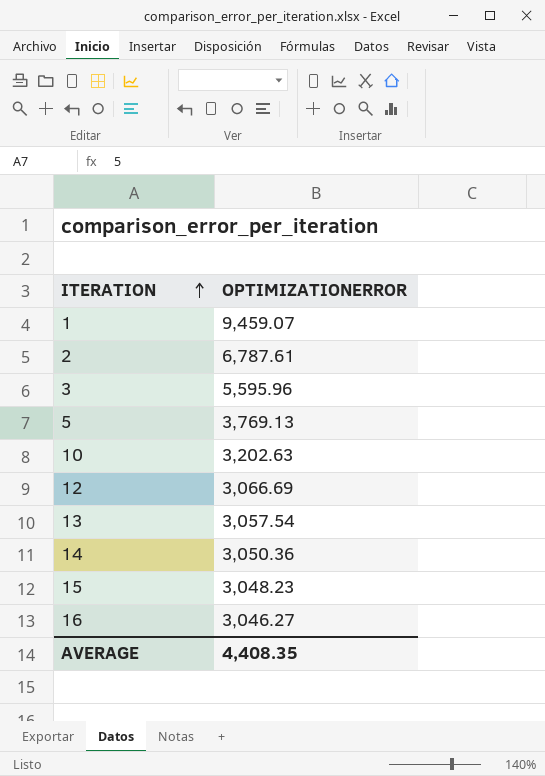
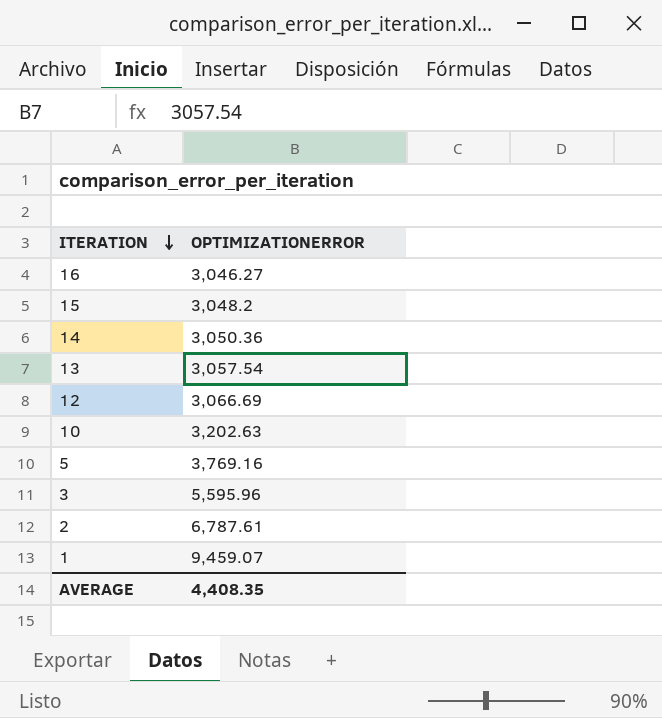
row order: ITERATION ascending -> ITERATION descending
15 | OPTIMIZATIONERROR: 3,048.23 -> 3,048.2
5 | OPTIMIZATIONERROR: 3,769.13 -> 3,769.16

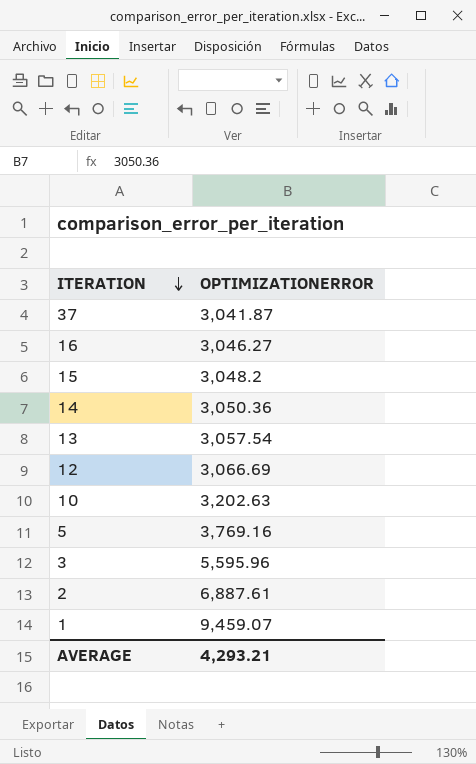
row 37: none -> 3,041.87
2 | OPTIMIZATIONERROR: 6,787.61 -> 6,887.61
AVERAGE | OPTIMIZATIONERROR: 4,408.35 -> 4,293.21

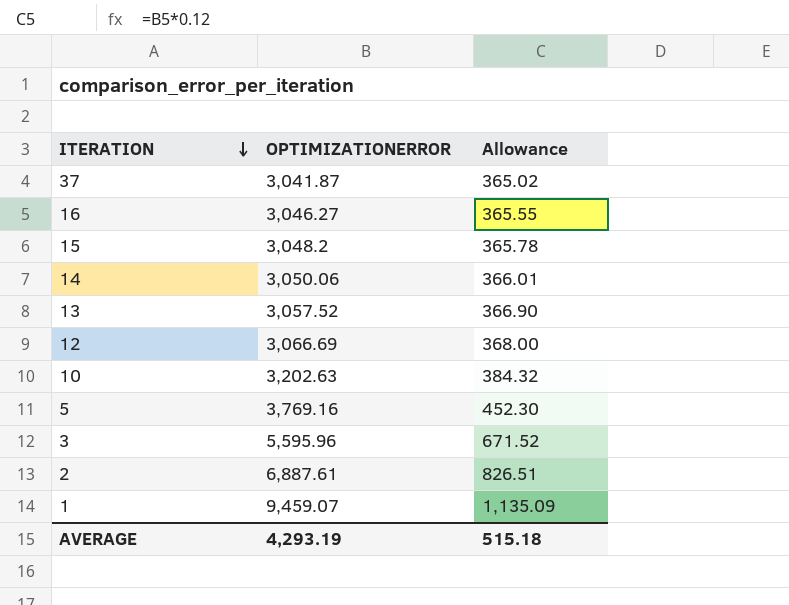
column Allowance | formula: none -> [OPTIMIZATIONERROR] * 0.12
14 | OPTIMIZATIONERROR: 3,050.36 -> 3,050.06
13 | OPTIMIZATIONERROR: 3,057.54 -> 3,057.52
AVERAGE | OPTIMIZATIONERROR: 4,293.21 -> 4,293.19

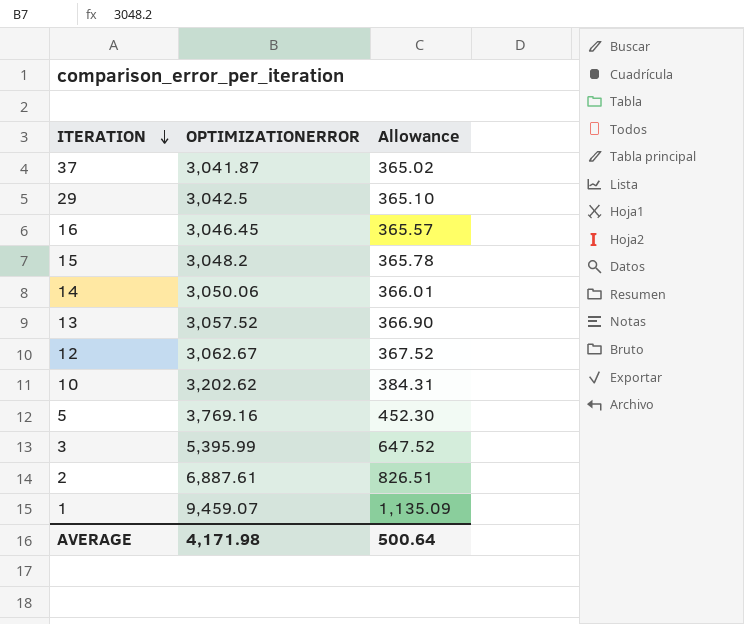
row 29: none -> 3,042.5 | 365.10
16 | OPTIMIZATIONERROR: 3,046.27 -> 3,046.45
16 | Allowance: 365.55 -> 365.57
12 | OPTIMIZATIONERROR: 3,066.69 -> 3,062.67
12 | Allowance: 368.00 -> 367.52
10 | OPTIMIZATIONERROR: 3,202.63 -> 3,202.62
10 | Allowance: 384.32 -> 384.31
3 | OPTIMIZATIONERROR: 5,595.96 -> 5,395.99
3 | Allowance: 671.52 -> 647.52
AVERAGE | OPTIMIZATIONERROR: 4,293.19 -> 4,171.98
AVERAGE | Allowance: 515.18 -> 500.64

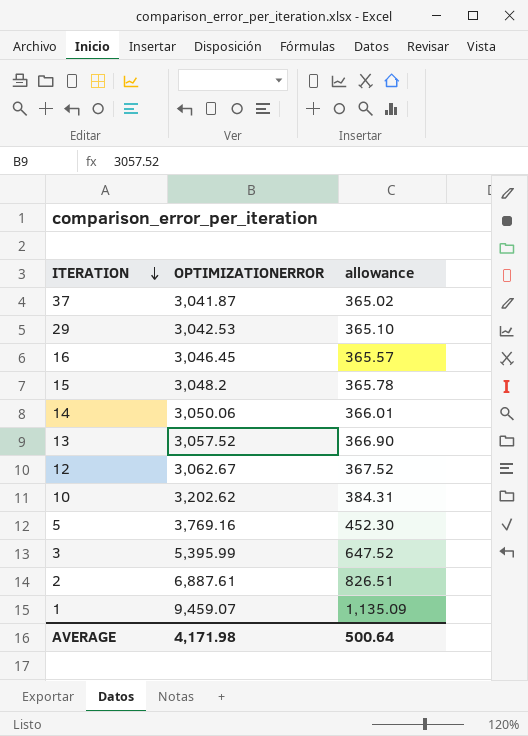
column name: Allowance -> allowance
29 | OPTIMIZATIONERROR: 3,042.5 -> 3,042.53

